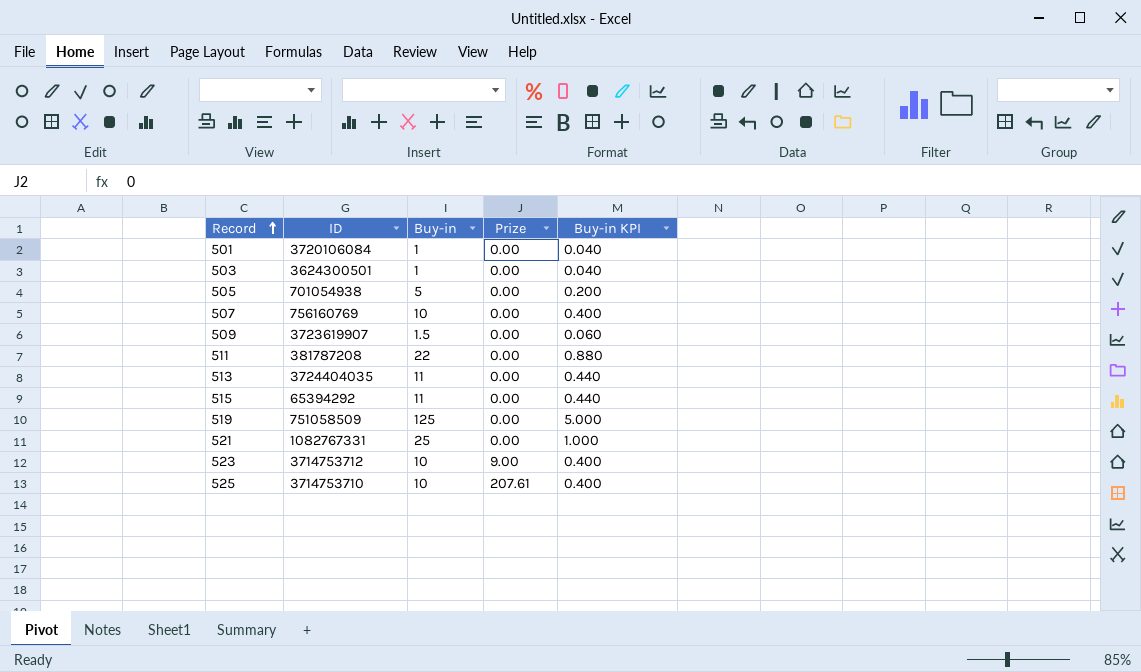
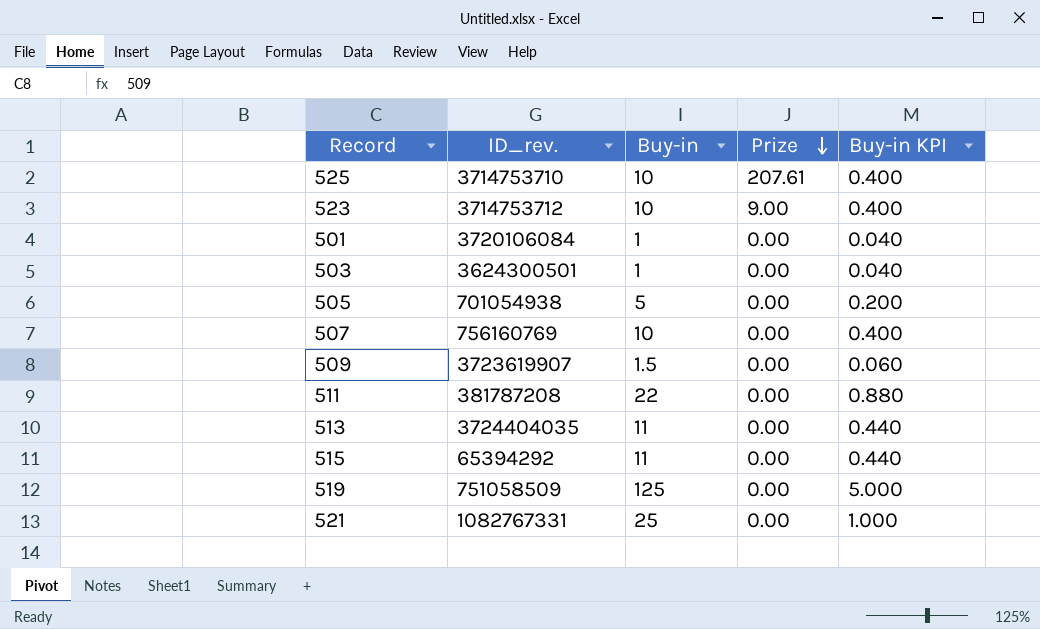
row order: Record ascending -> Prize descending
column name: ID -> ID_rev.

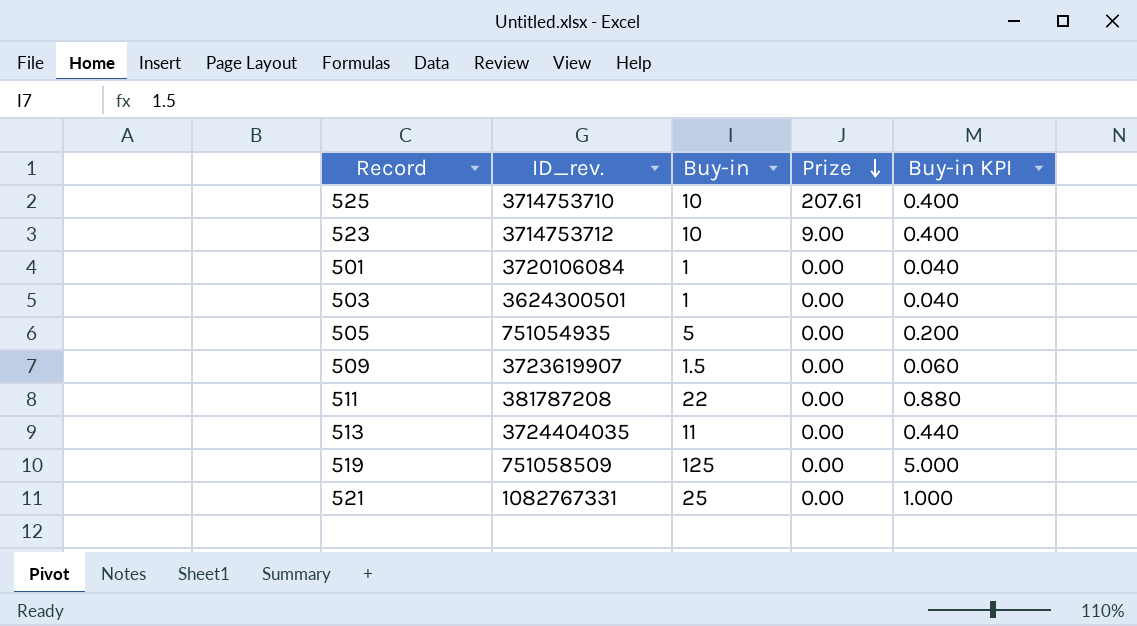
row 507: 756160769 | 10 | 0.00 | 0.400 -> none
row 515: 65394292 | 11 | 0.00 | 0.440 -> none
505 | ID_rev.: 701054938 -> 751054935

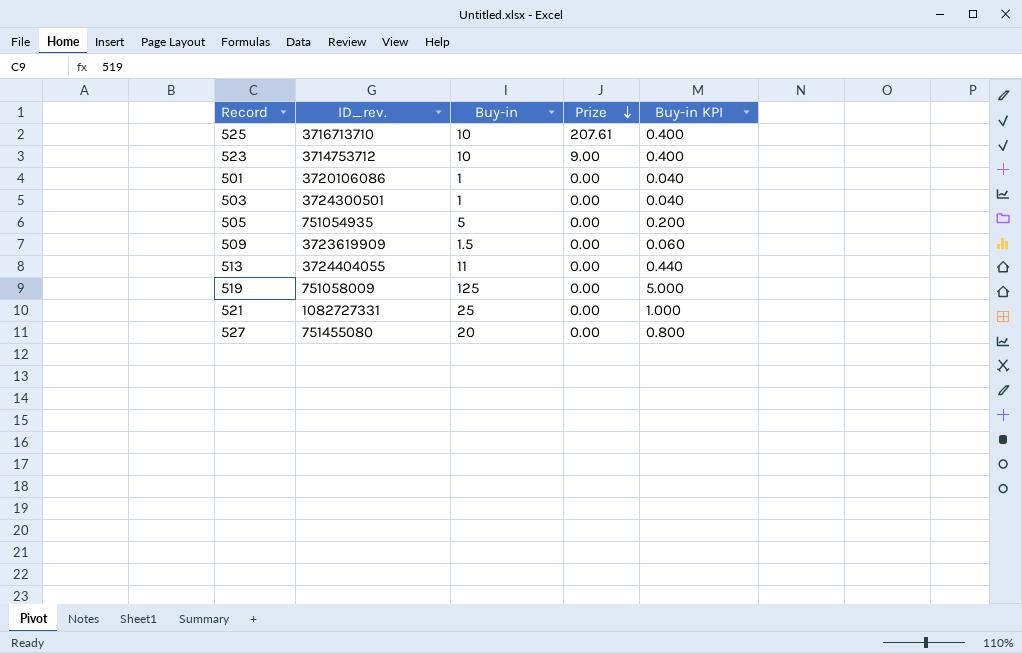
row 511: 381787208 | 22 | 0.00 | 0.880 -> none
525 | ID_rev.: 3714753710 -> 3716713710
501 | ID_rev.: 3720106084 -> 3720106086
503 | ID_rev.: 3624300501 -> 3724300501
509 | ID_rev.: 3723619907 -> 3723619909
513 | ID_rev.: 3724404035 -> 3724404055
519 | ID_rev.: 751058509 -> 751058009
521 | ID_rev.: 1082767331 -> 1082727331
row 527: none -> 751455080 | 20 | 0.00 | 0.800

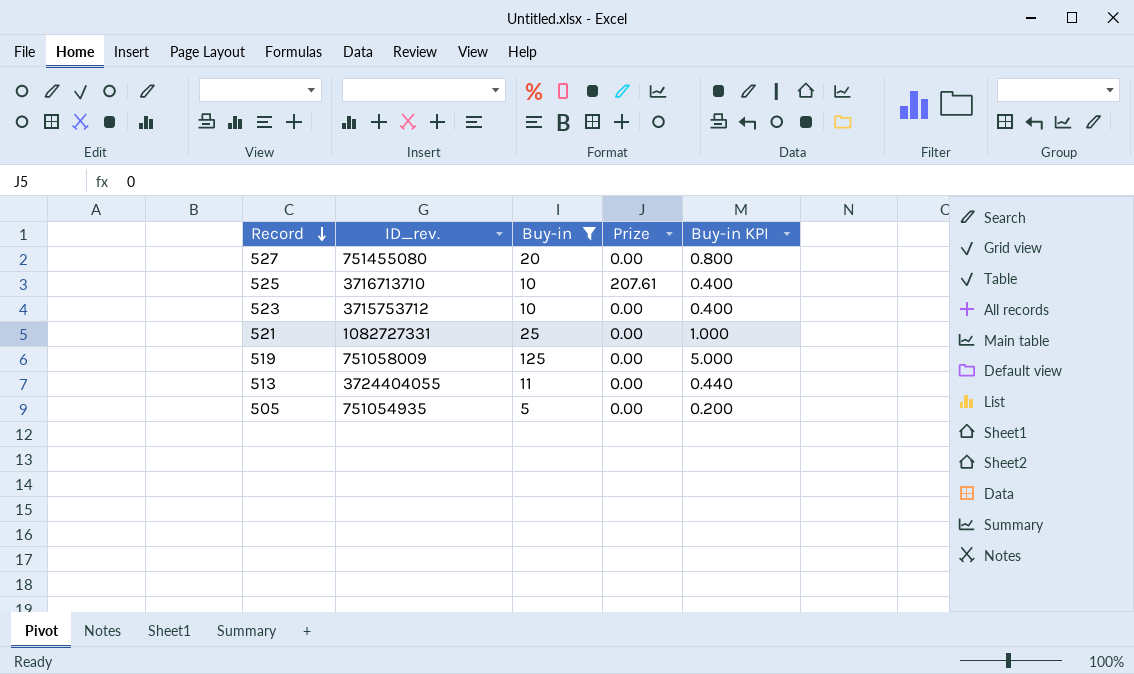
filter: none -> Buy-in >= 5
row order: Prize descending -> Record descending
523 | ID_rev.: 3714753712 -> 3715753712
523 | Prize: 9.00 -> 0.00

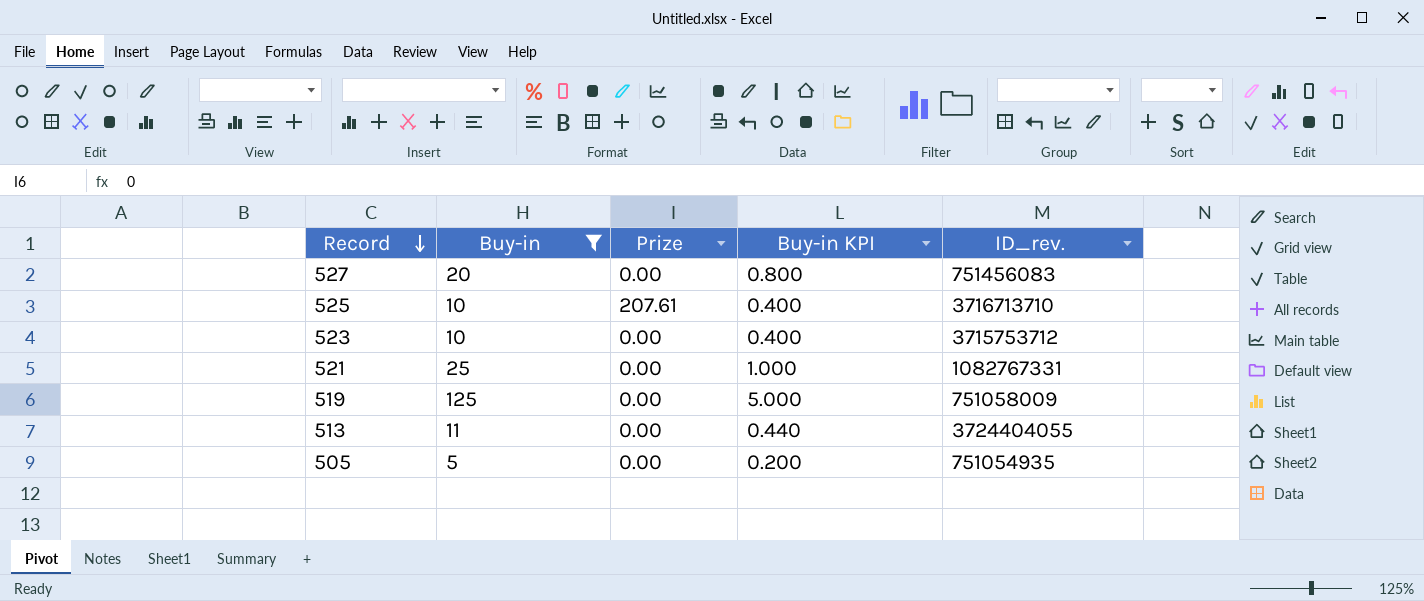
column ID_rev. | position: 2 -> 5
527 | ID_rev.: 751455080 -> 751456083
521 | ID_rev.: 1082727331 -> 1082767331

